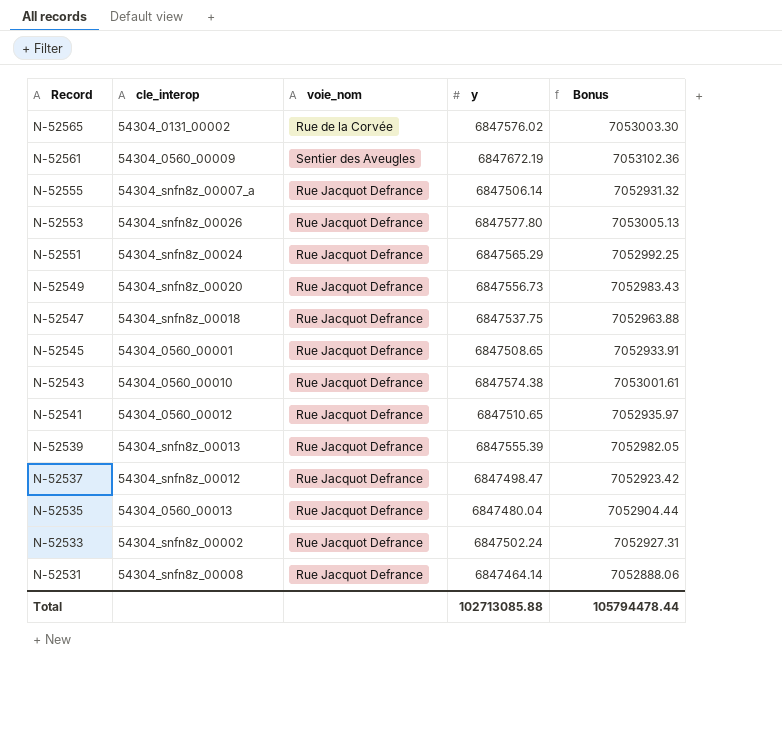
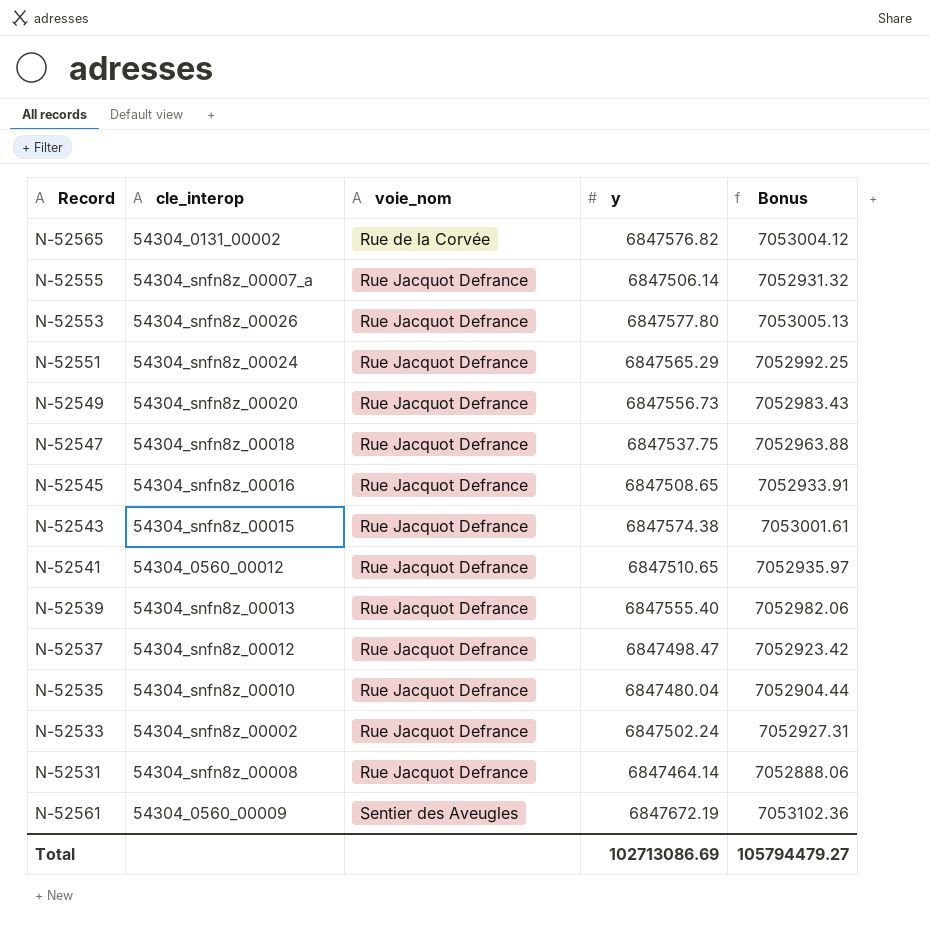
row order: Record descending -> voie_nom ascending
N-52565 | y: 6847576.02 -> 6847576.82
N-52565 | Bonus: 7053003.30 -> 7053004.12
N-52545 | cle_interop: 54304_0560_00001 -> 54304_snfn8z_00016
N-52543 | cle_interop: 54304_0560_00010 -> 54304_snfn8z_00015
N-52539 | y: 6847555.39 -> 6847555.40
N-52539 | Bonus: 7052982.05 -> 7052982.06
N-52535 | cle_interop: 54304_0560_00013 -> 54304_snfn8z_00010
Total | y: 102713085.88 -> 102713086.69
Total | Bonus: 105794478.44 -> 105794479.27

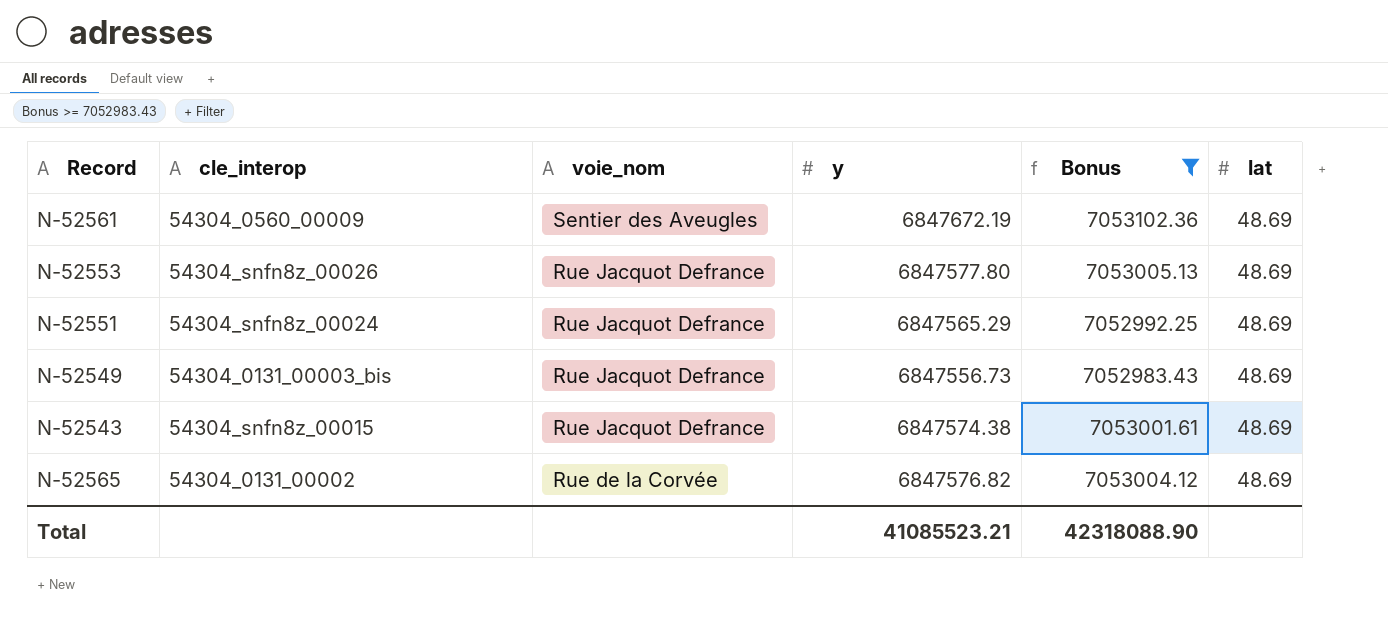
filter: none -> Bonus >= 7052983.43
row order: voie_nom ascending -> voie_nom descending
column lat | position: none -> 6
N-52549 | cle_interop: 54304_snfn8z_00020 -> 54304_0131_00003_bis
Total | y: 102713086.69 -> 41085523.21
Total | Bonus: 105794479.27 -> 42318088.90

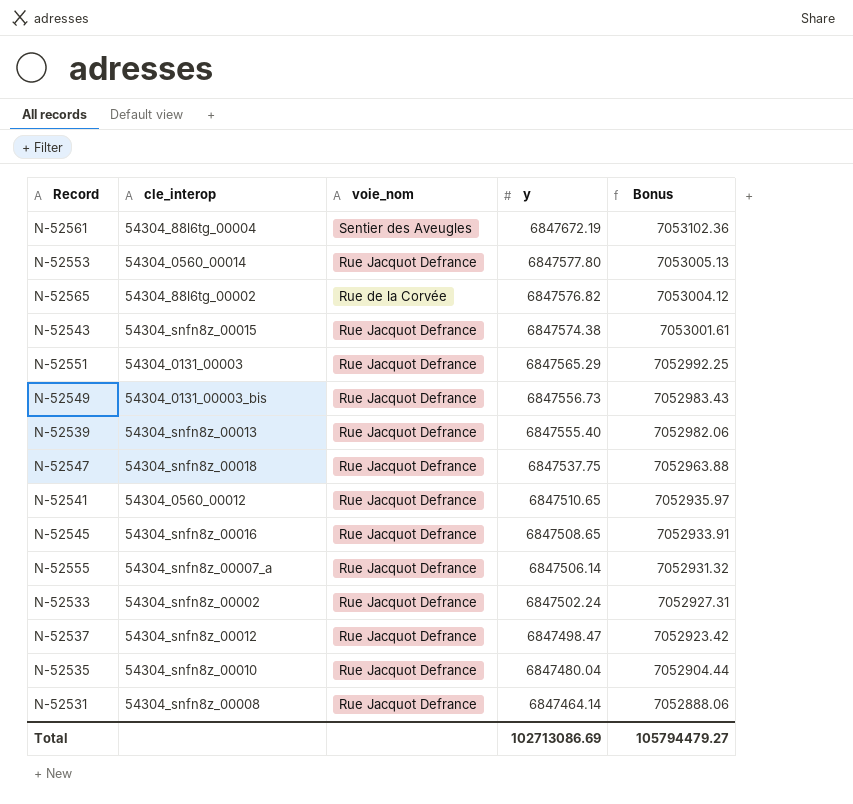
filter: Bonus >= 7052983.43 -> none
row order: voie_nom descending -> y descending
column lat | position: 6 -> none
N-52561 | cle_interop: 54304_0560_00009 -> 54304_88l6tg_00004
N-52553 | cle_interop: 54304_snfn8z_00026 -> 54304_0560_00014
N-52565 | cle_interop: 54304_0131_00002 -> 54304_88l6tg_00002
N-52551 | cle_interop: 54304_snfn8z_00024 -> 54304_0131_00003
Total | y: 41085523.21 -> 102713086.69
Total | Bonus: 42318088.90 -> 105794479.27

